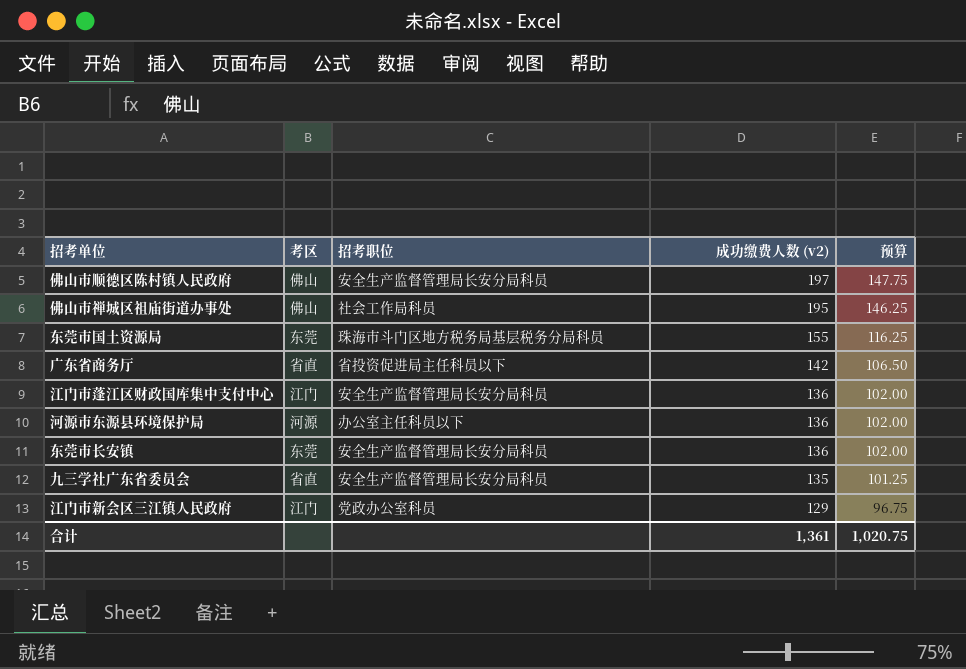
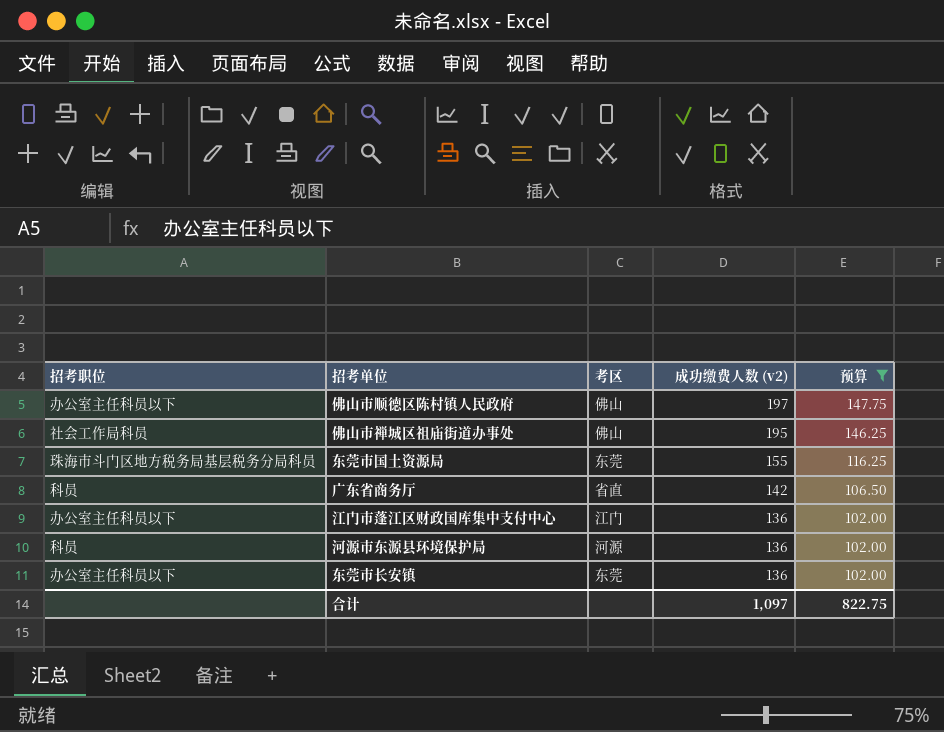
filter: none -> 预算 >= 102.00
column 招考职位 | position: 3 -> 1
佛山市顺德区陈村镇人民政府 | 招考职位: 安全生产监督管理局长安分局科员 -> 办公室主任科员以下
广东省商务厅 | 招考职位: 省投资促进局主任科员以下 -> 科员
江门市蓬江区财政国库集中支付中心 | 招考职位: 安全生产监督管理局长安分局科员 -> 办公室主任科员以下
河源市东源县环境保护局 | 招考职位: 办公室主任科员以下 -> 科员
东莞市长安镇 | 招考职位: 安全生产监督管理局长安分局科员 -> 办公室主任科员以下
合计 | 成功缴费人数 (v2): 1,361 -> 1,097
合计 | 预算: 1,020.75 -> 822.75

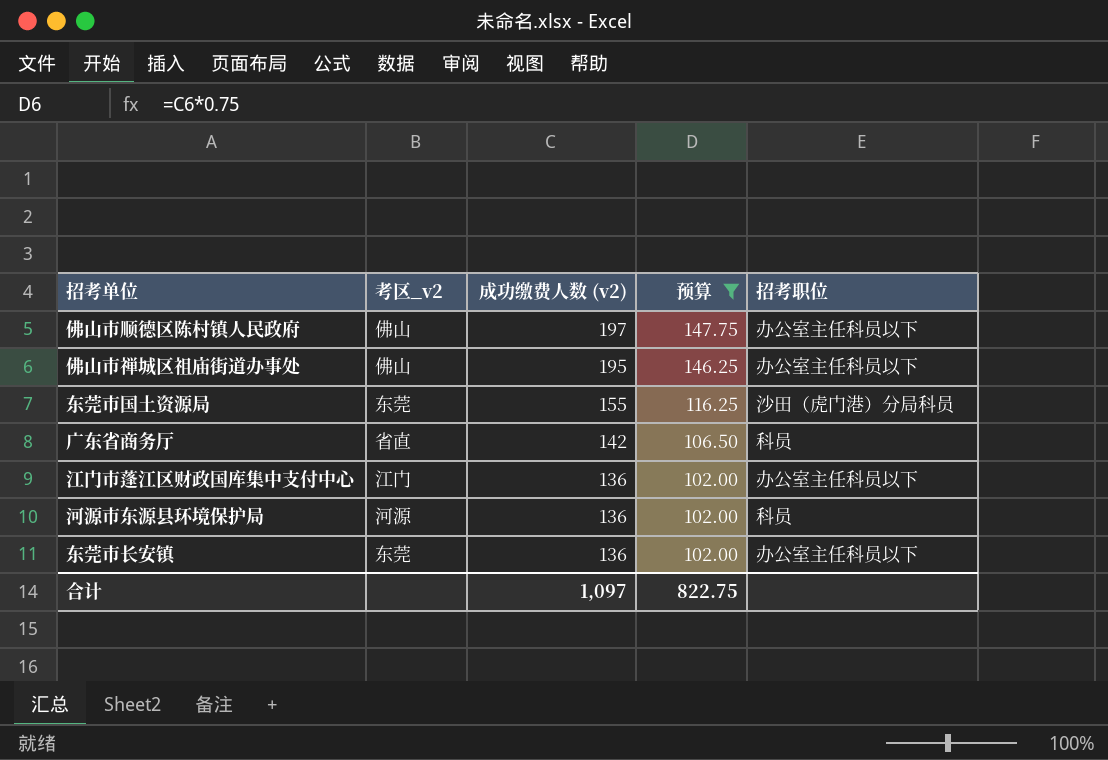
column name: 考区 -> 考区_v2
column 招考职位 | position: 1 -> 5
佛山市禅城区祖庙街道办事处 | 招考职位: 社会工作局科员 -> 办公室主任科员以下
东莞市国土资源局 | 招考职位: 珠海市斗门区地方税务局基层税务分局科员 -> 沙田（虎门港）分局科员

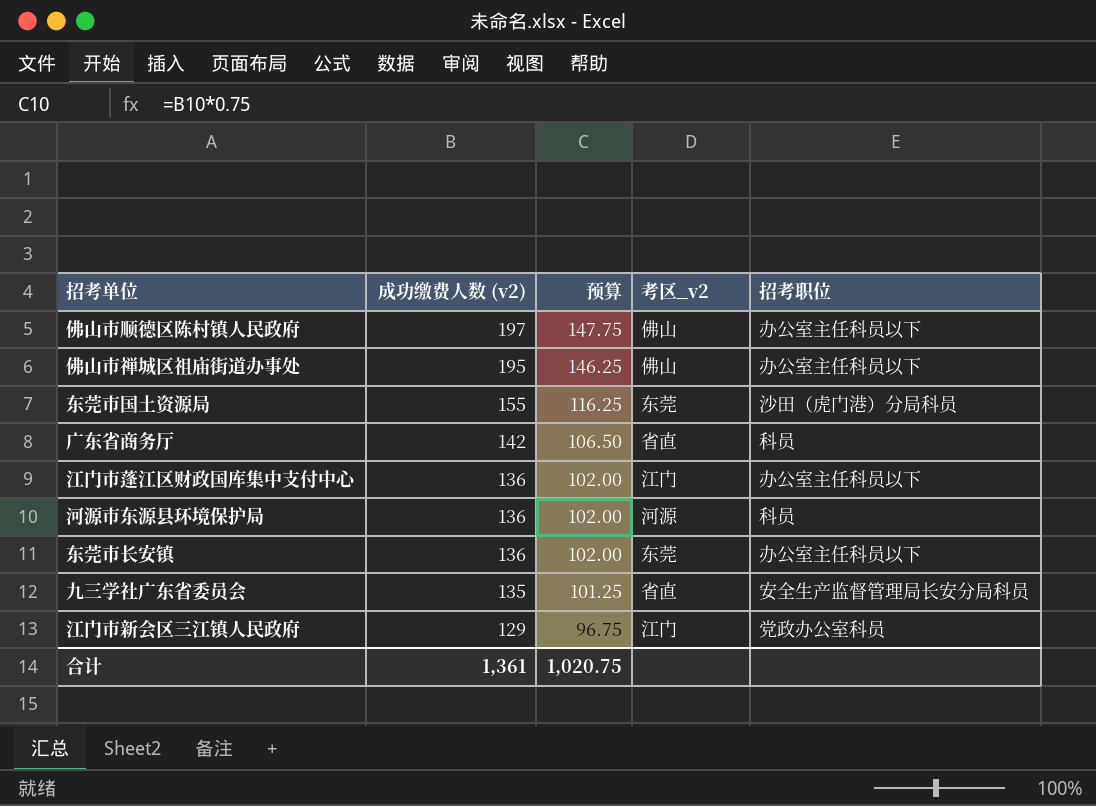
filter: 预算 >= 102.00 -> none
column 考区_v2 | position: 2 -> 4
合计 | 成功缴费人数 (v2): 1,097 -> 1,361
合计 | 预算: 822.75 -> 1,020.75

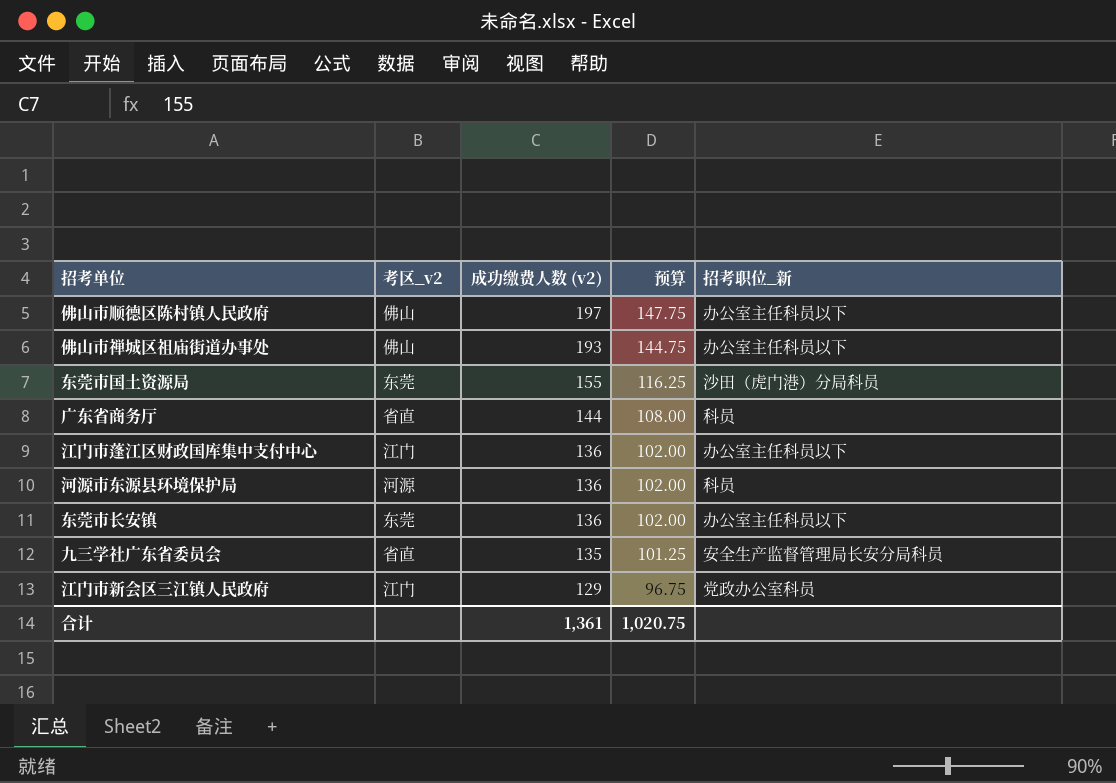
column 考区_v2 | position: 4 -> 2
column name: 招考职位 -> 招考职位_新
佛山市禅城区祖庙街道办事处 | 成功缴费人数 (v2): 195 -> 193
佛山市禅城区祖庙街道办事处 | 预算: 146.25 -> 144.75
广东省商务厅 | 成功缴费人数 (v2): 142 -> 144
广东省商务厅 | 预算: 106.50 -> 108.00

